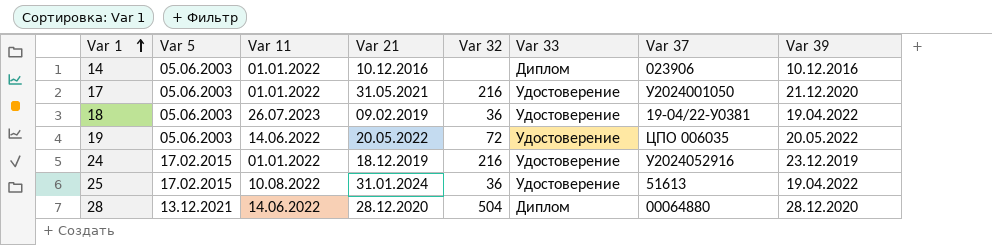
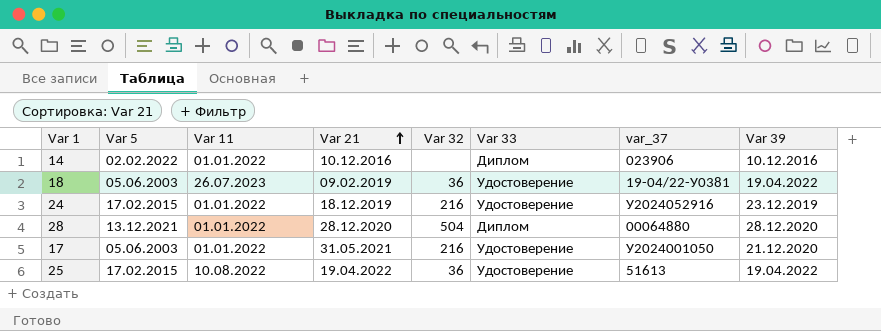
row order: Var 1 ascending -> Var 21 ascending
column name: Var 37 -> var_37
row 19: 05.06.2003 | 14.06.2022 | 20.05.2022 | 72 | Удостоверение | ЦПО 006035 | 20.05.2022 -> none
14 | Var 5: 05.06.2003 -> 02.02.2022
28 | Var 11: 14.06.2022 -> 01.01.2022
25 | Var 21: 31.01.2024 -> 19.04.2022

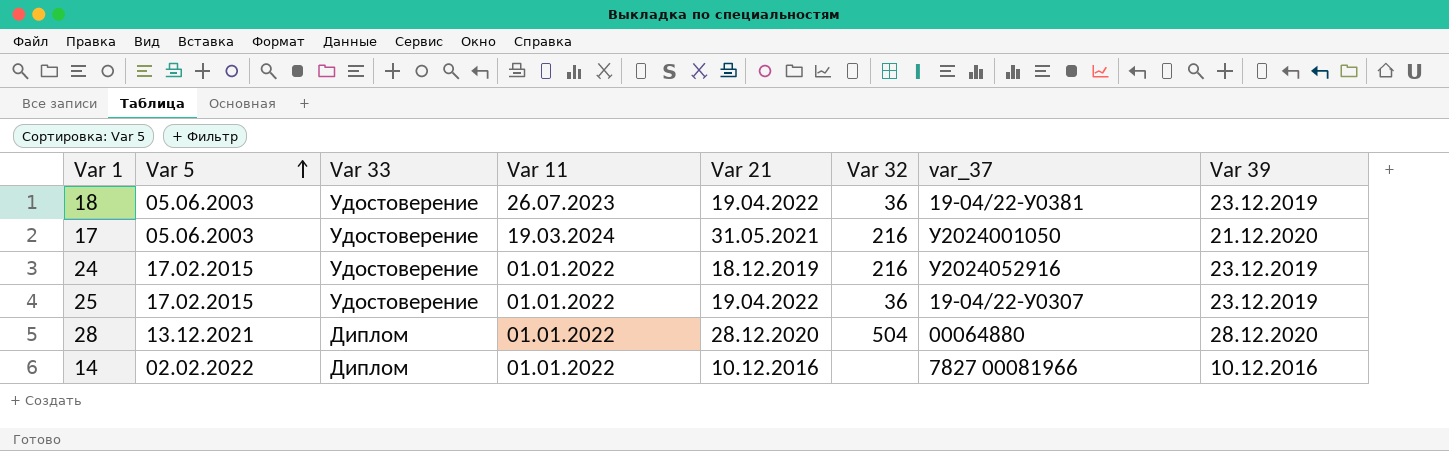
row order: Var 21 ascending -> Var 5 ascending
column Var 33 | position: 6 -> 3
18 | Var 21: 09.02.2019 -> 19.04.2022
18 | Var 39: 19.04.2022 -> 23.12.2019
17 | Var 11: 01.01.2022 -> 19.03.2024
25 | Var 11: 10.08.2022 -> 01.01.2022
25 | var_37: 51613 -> 19-04/22-У0307
25 | Var 39: 19.04.2022 -> 23.12.2019
14 | var_37: 023906 -> 7827 00081966

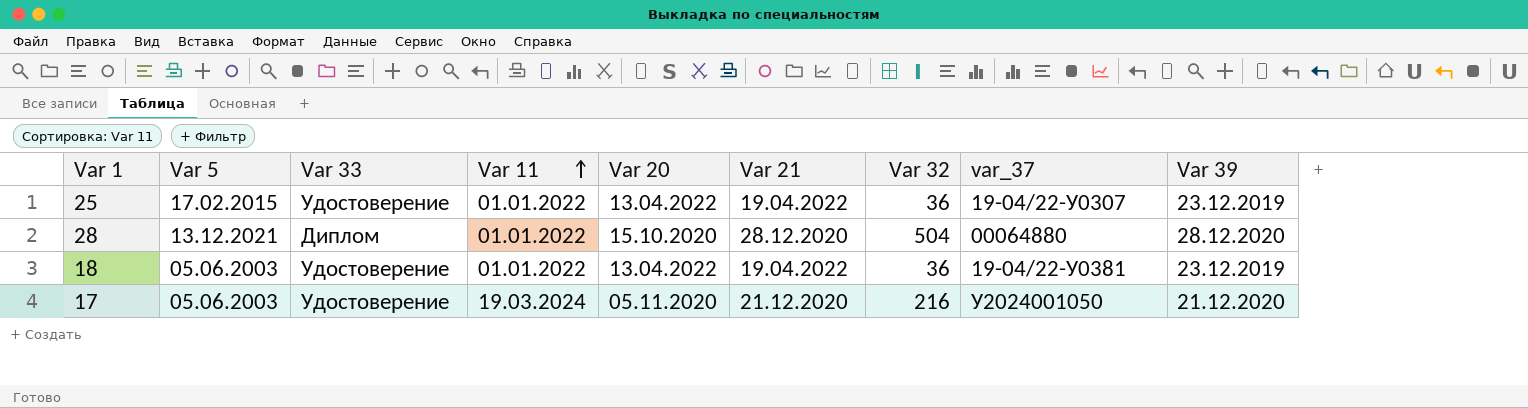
row order: Var 5 ascending -> Var 11 ascending
column Var 20 | position: none -> 5
row 24: 17.02.2015 | Удостоверение | 01.01.2022 | 18.12.2019 | 216 | У2024052916 | 23.12.2019 -> none
row 14: 02.02.2022 | Диплом | 01.01.2022 | 10.12.2016 | none | 7827 00081966 | 10.12.2016 -> none
18 | Var 11: 26.07.2023 -> 01.01.2022
17 | Var 21: 31.05.2021 -> 21.12.2020

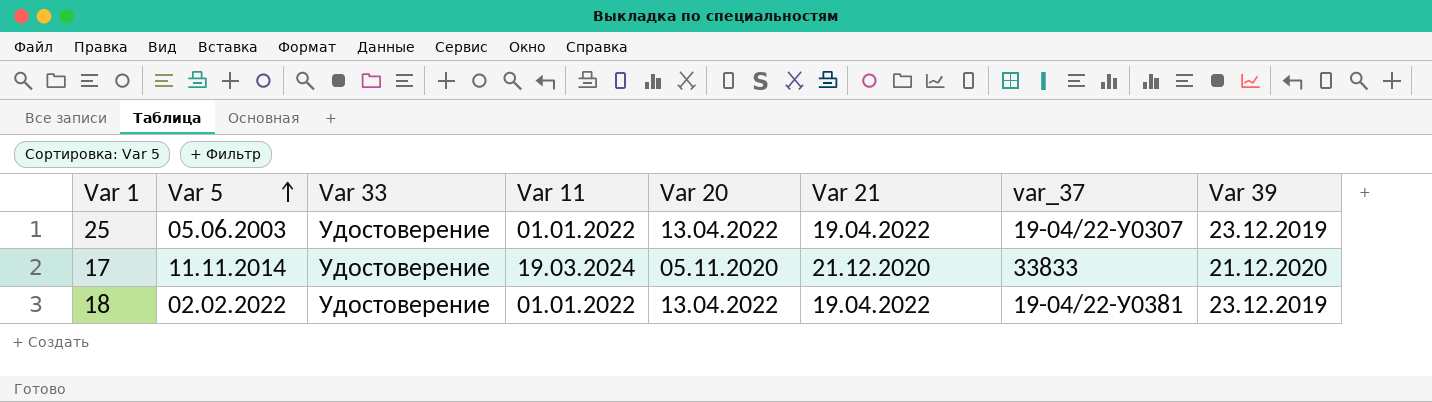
row order: Var 11 ascending -> Var 5 ascending
column Var 32 | position: 7 -> none
row 28: 13.12.2021 | Диплом | 01.01.2022 | 15.10.2020 | 28.12.2020 | 504 | 00064880 | 28.12.2020 -> none
25 | Var 5: 17.02.2015 -> 05.06.2003
17 | Var 5: 05.06.2003 -> 11.11.2014
17 | var_37: У2024001050 -> 33833
18 | Var 5: 05.06.2003 -> 02.02.2022

